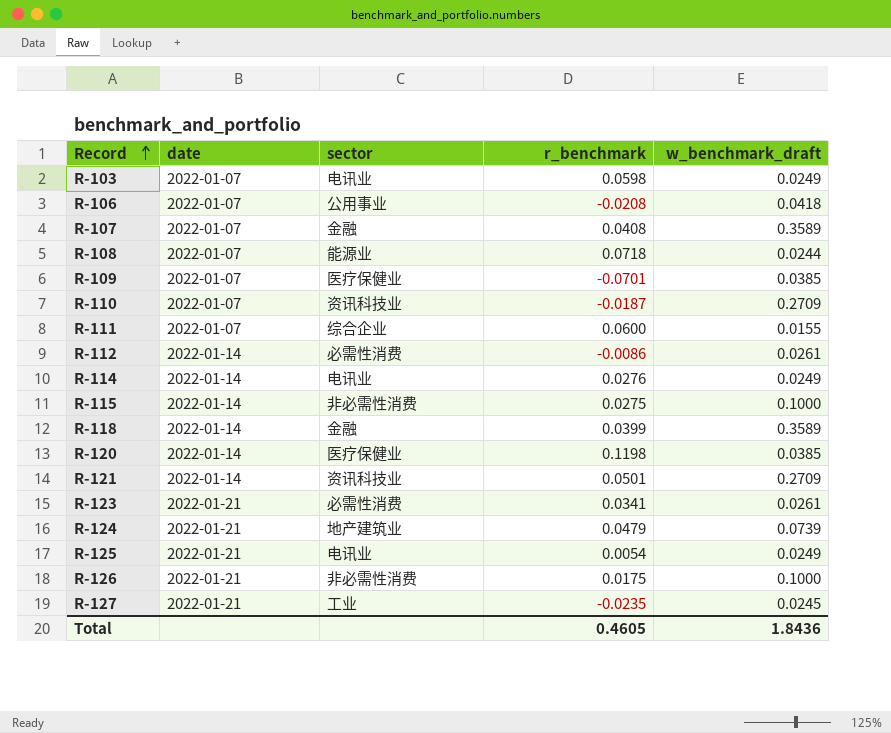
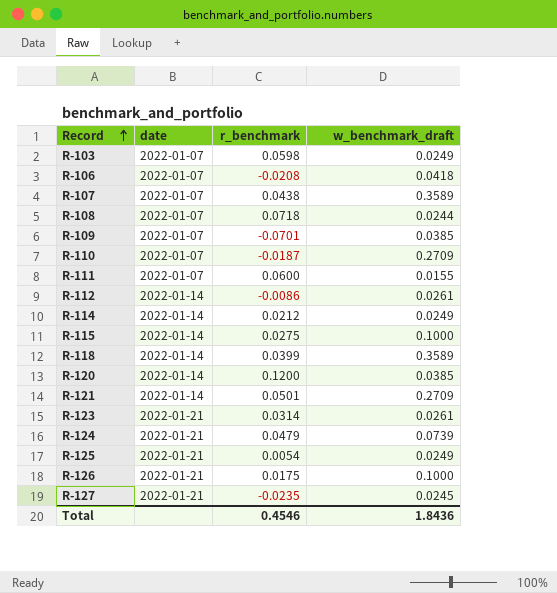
column sector | position: 3 -> none
R-107 | r_benchmark: 0.0408 -> 0.0438
R-114 | r_benchmark: 0.0276 -> 0.0212
R-120 | r_benchmark: 0.1198 -> 0.1200
R-123 | r_benchmark: 0.0341 -> 0.0314
Total | r_benchmark: 0.4605 -> 0.4546

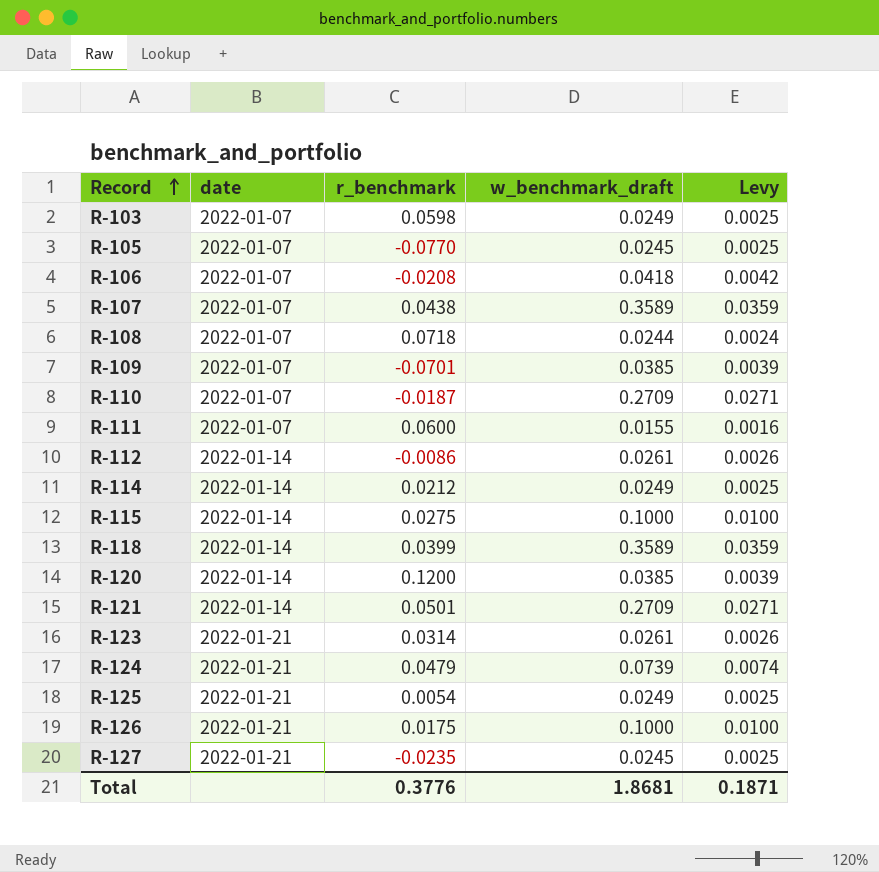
column Levy | formula: none -> [w_benchmark_draft] * 0.1
row R-105: none -> 2022-01-07 | -0.0770 | 0.0245 | 0.0025
Total | r_benchmark: 0.4546 -> 0.3776
Total | w_benchmark_draft: 1.8436 -> 1.8681

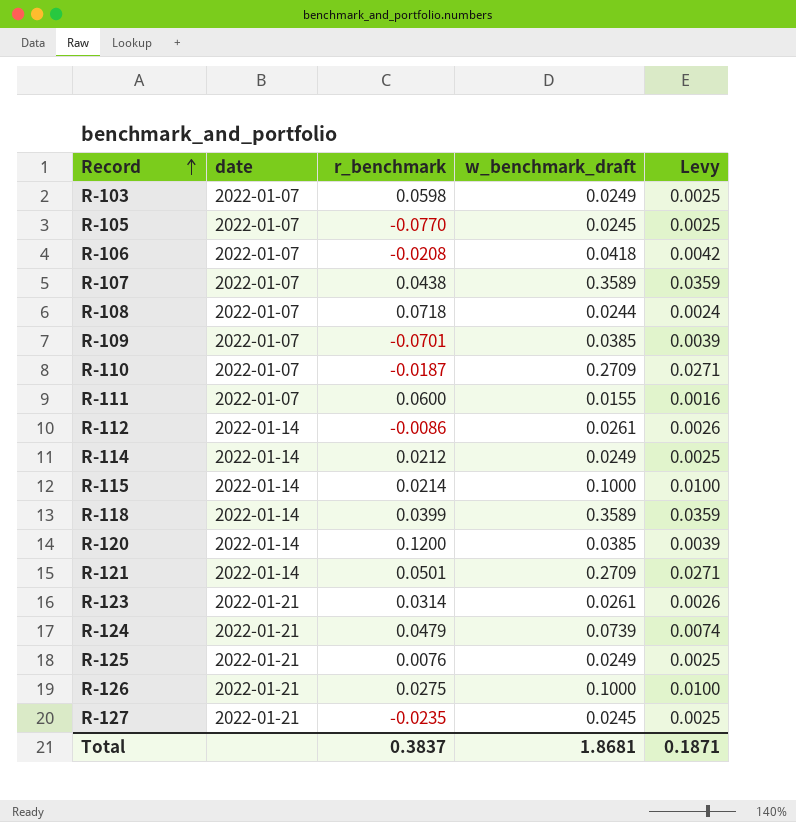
R-115 | r_benchmark: 0.0275 -> 0.0214
R-125 | r_benchmark: 0.0054 -> 0.0076
R-126 | r_benchmark: 0.0175 -> 0.0275
Total | r_benchmark: 0.3776 -> 0.3837

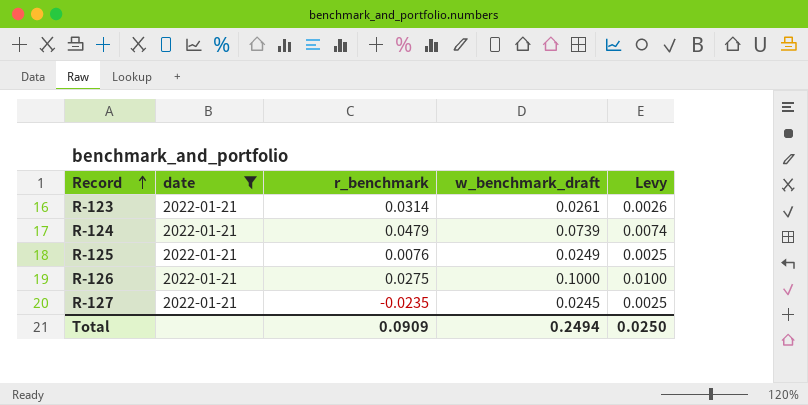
filter: none -> date = 2022-01-21
Total | r_benchmark: 0.3837 -> 0.0909
Total | w_benchmark_draft: 1.8681 -> 0.2494
Total | Levy: 0.1871 -> 0.0250

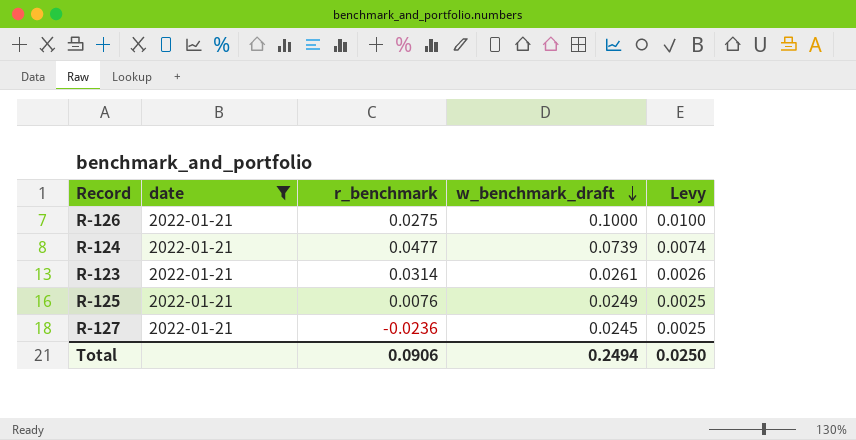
row order: Record ascending -> w_benchmark_draft descending
R-124 | r_benchmark: 0.0479 -> 0.0477
R-127 | r_benchmark: -0.0235 -> -0.0236
Total | r_benchmark: 0.0909 -> 0.0906

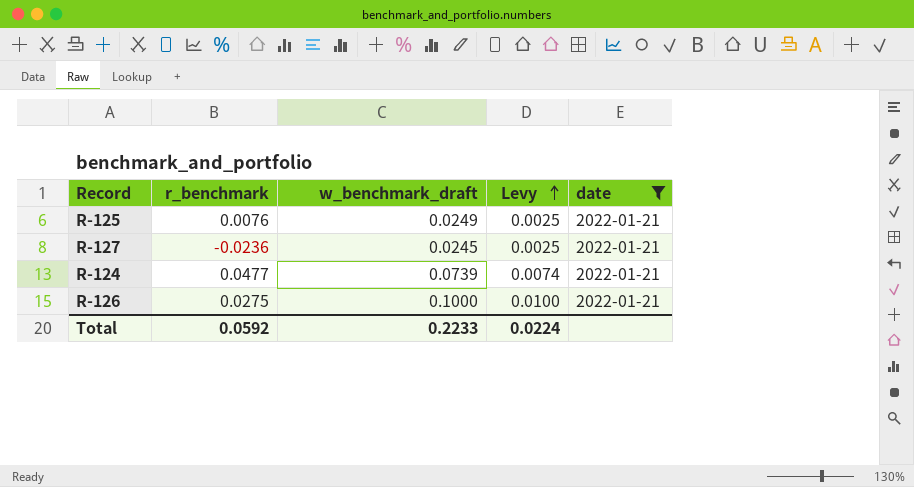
row order: w_benchmark_draft descending -> Levy ascending
column date | position: 2 -> 5
row R-123: 2022-01-21 | 0.0314 | 0.0261 | 0.0026 -> none
Total | r_benchmark: 0.0906 -> 0.0592
Total | w_benchmark_draft: 0.2494 -> 0.2233
Total | Levy: 0.0250 -> 0.0224

